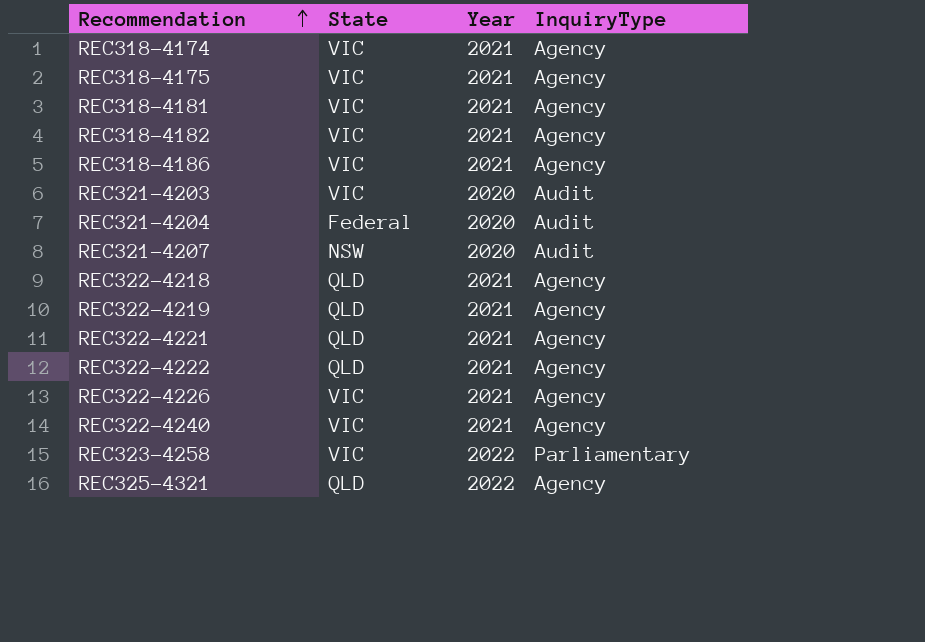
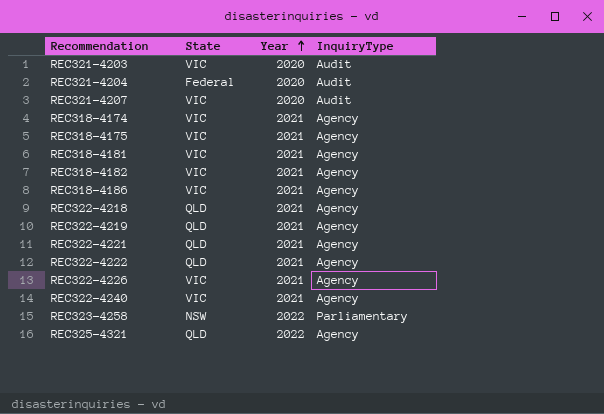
row order: Recommendation ascending -> Year ascending
REC321-4207 | State: NSW -> VIC
REC323-4258 | State: VIC -> NSW

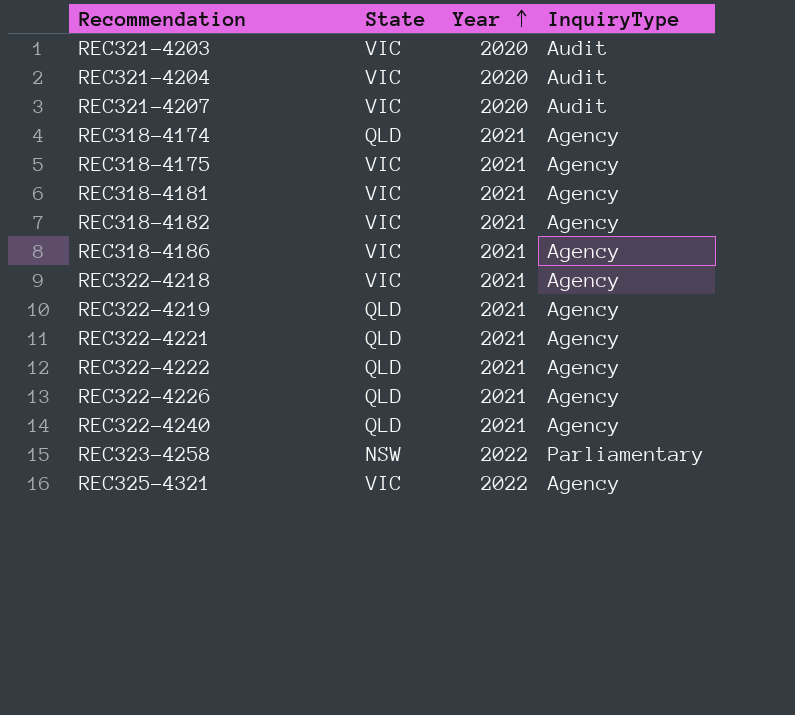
REC321-4204 | State: Federal -> VIC
REC318-4174 | State: VIC -> QLD
REC322-4218 | State: QLD -> VIC
REC322-4226 | State: VIC -> QLD
REC322-4240 | State: VIC -> QLD
REC325-4321 | State: QLD -> VIC

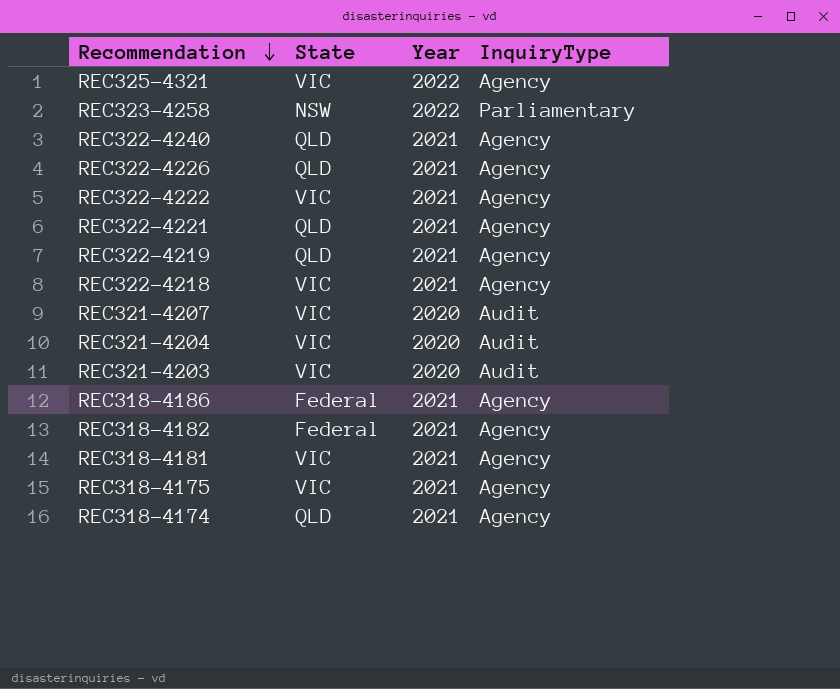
row order: Year ascending -> Recommendation descending
REC322-4222 | State: QLD -> VIC
REC318-4186 | State: VIC -> Federal
REC318-4182 | State: VIC -> Federal

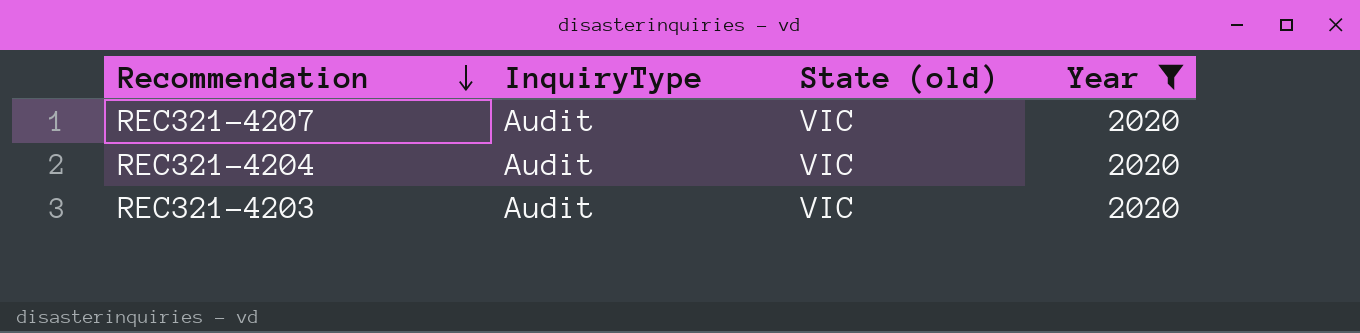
filter: none -> Year = 2020
column InquiryType | position: 4 -> 2
column name: State -> State (old)

